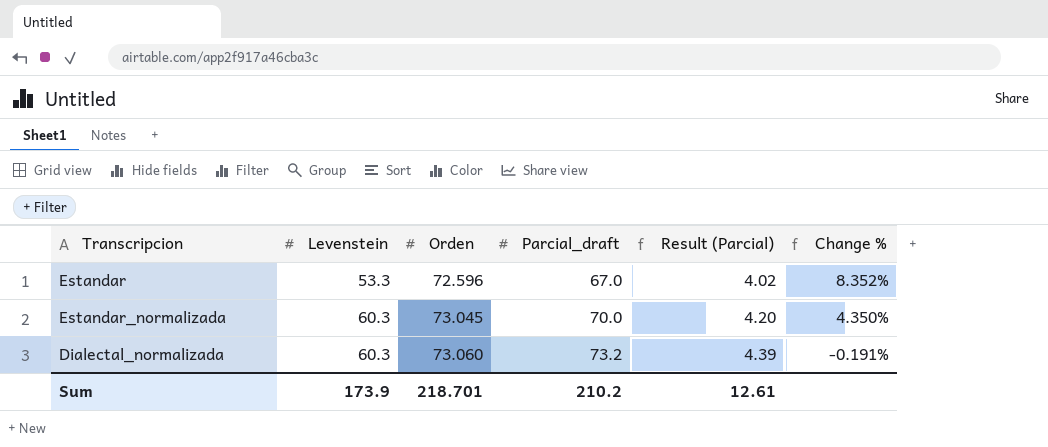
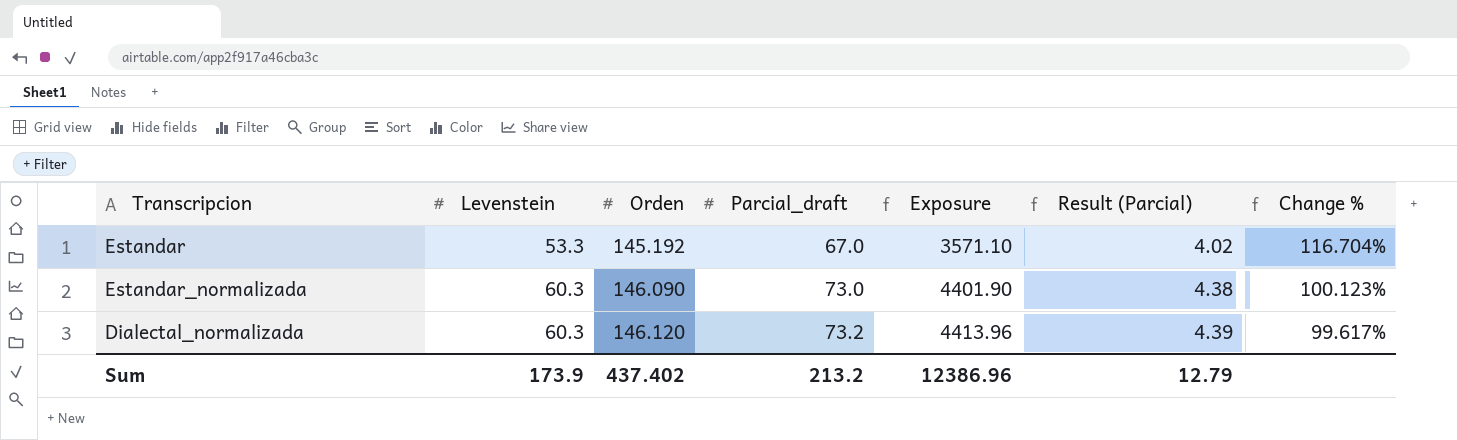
column Exposure | formula: none -> [Levenstein] * [Parcial_draft]
Estandar | Orden: 72.596 -> 145.192
Estandar | Change %: 8.352% -> 116.704%
Estandar_normalizada | Orden: 73.045 -> 146.090
Estandar_normalizada | Parcial_draft: 70.0 -> 73.0
Estandar_normalizada | Result (Parcial): 4.20 -> 4.38
Estandar_normalizada | Change %: 4.350% -> 100.123%
Dialectal_normalizada | Orden: 73.060 -> 146.120
Dialectal_normalizada | Change %: -0.191% -> 99.617%
Sum | Orden: 218.701 -> 437.402
Sum | Parcial_draft: 210.2 -> 213.2
Sum | Result (Parcial): 12.61 -> 12.79

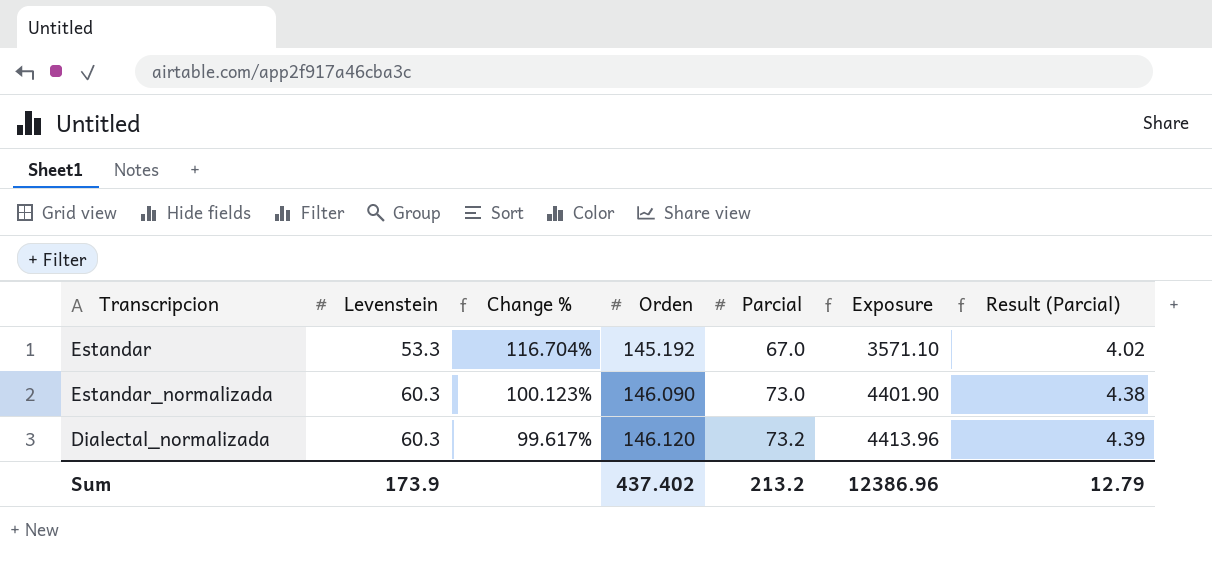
column Change % | position: 7 -> 3
column name: Parcial_draft -> Parcial

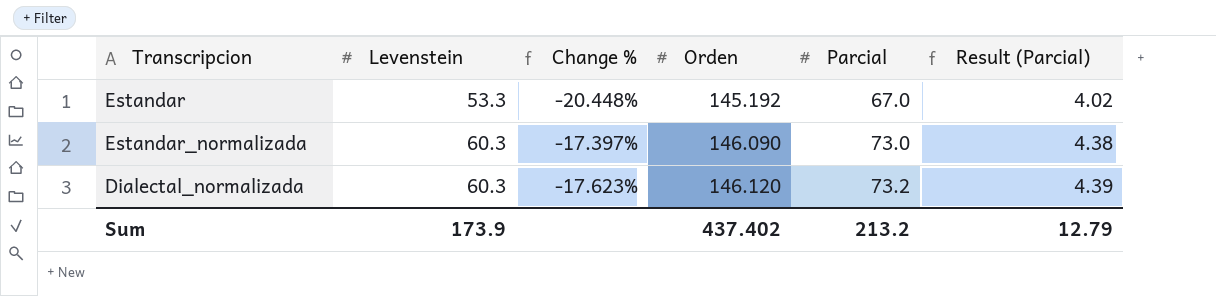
column Exposure | formula: [Levenstein] * [Parcial] -> none
column Change % | formula: ([Orden] - [Parcial]) / [Parcial] -> ([Levenstein] - [Parcial]) / [Parcial]

